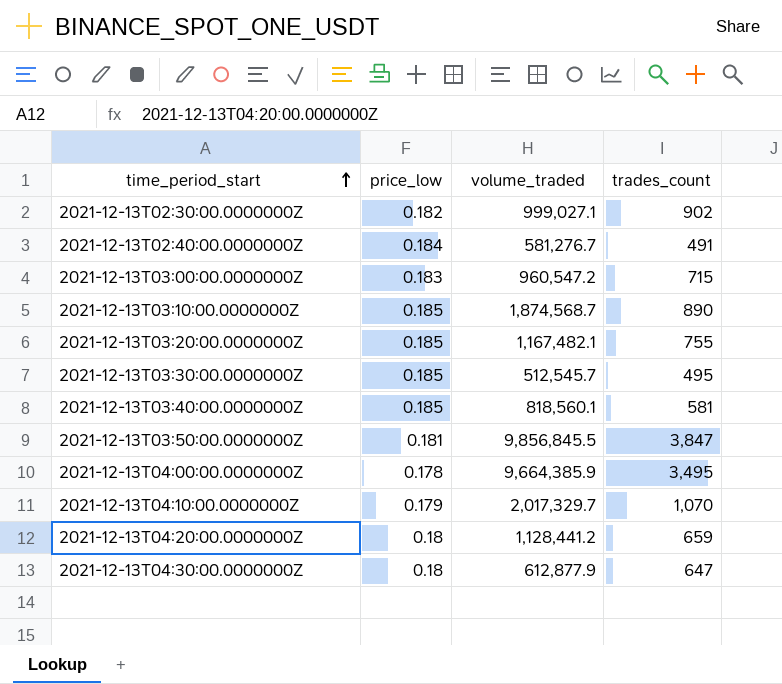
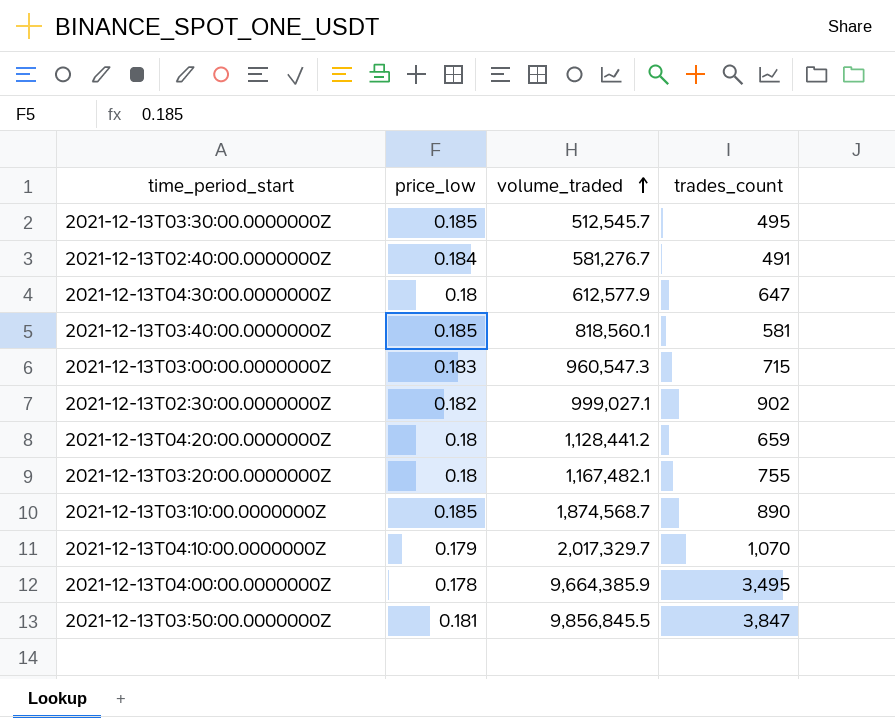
row order: time_period_start ascending -> volume_traded ascending
2021-12-13T04:30:00.0000000Z | volume_traded: 612,877.9 -> 612,577.9
2021-12-13T03:00:00.0000000Z | volume_traded: 960,547.2 -> 960,547.3
2021-12-13T03:20:00.0000000Z | price_low: 0.185 -> 0.18

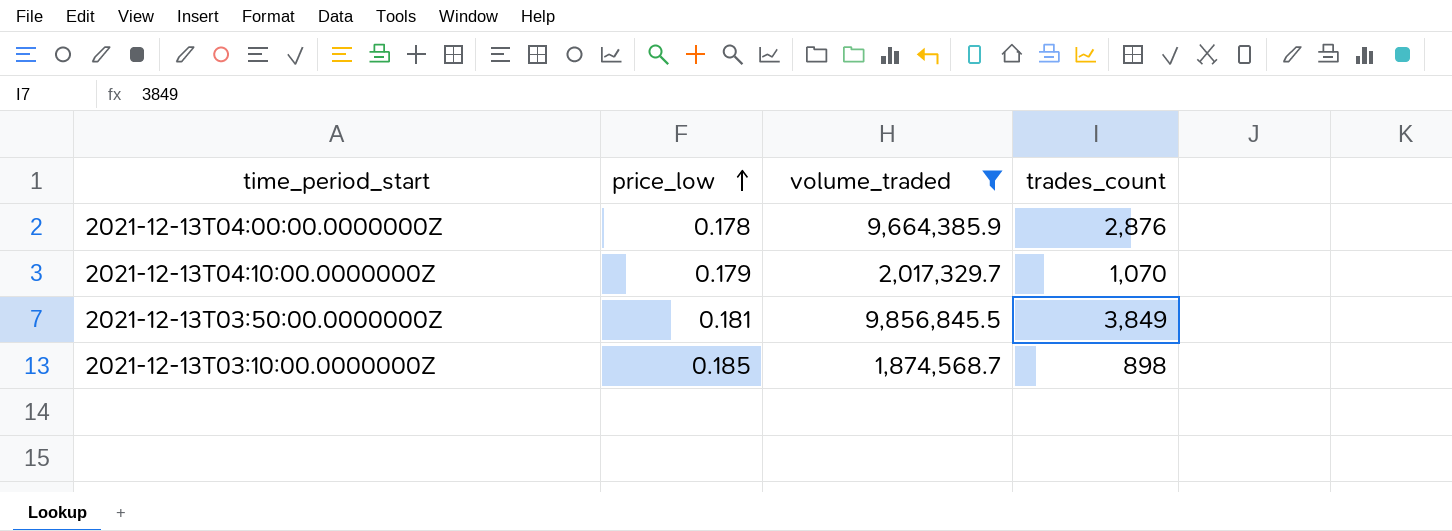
filter: none -> volume_traded >= 1,874,568.7
row order: volume_traded ascending -> price_low ascending
2021-12-13T04:00:00.0000000Z | trades_count: 3,495 -> 2,876
2021-12-13T03:50:00.0000000Z | trades_count: 3,847 -> 3,849
2021-12-13T03:10:00.0000000Z | trades_count: 890 -> 898

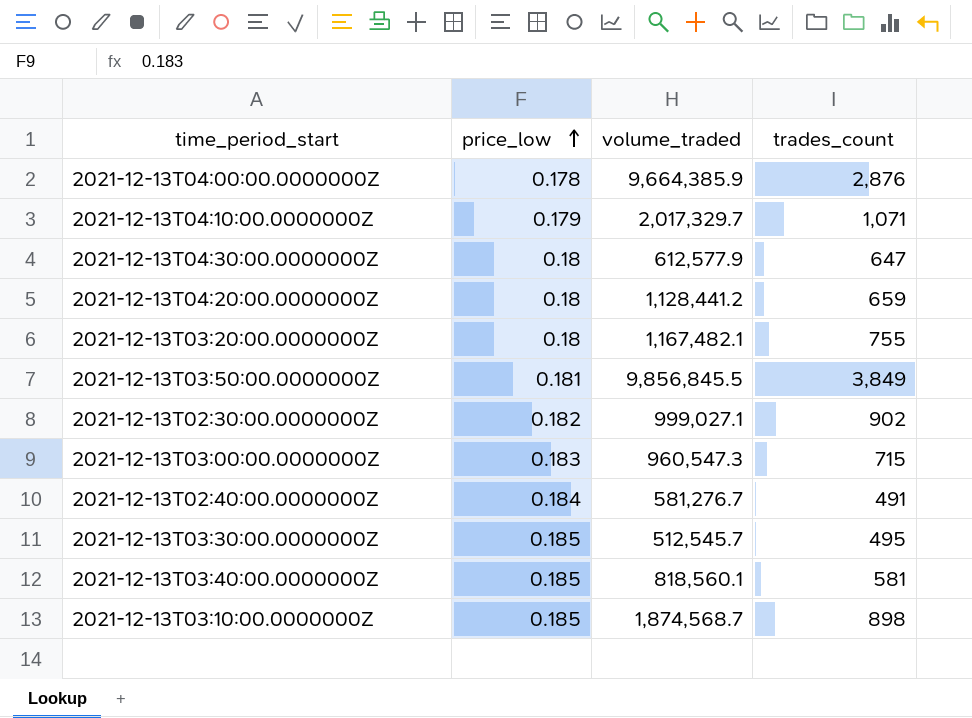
filter: volume_traded >= 1,874,568.7 -> none
2021-12-13T04:10:00.0000000Z | trades_count: 1,070 -> 1,071

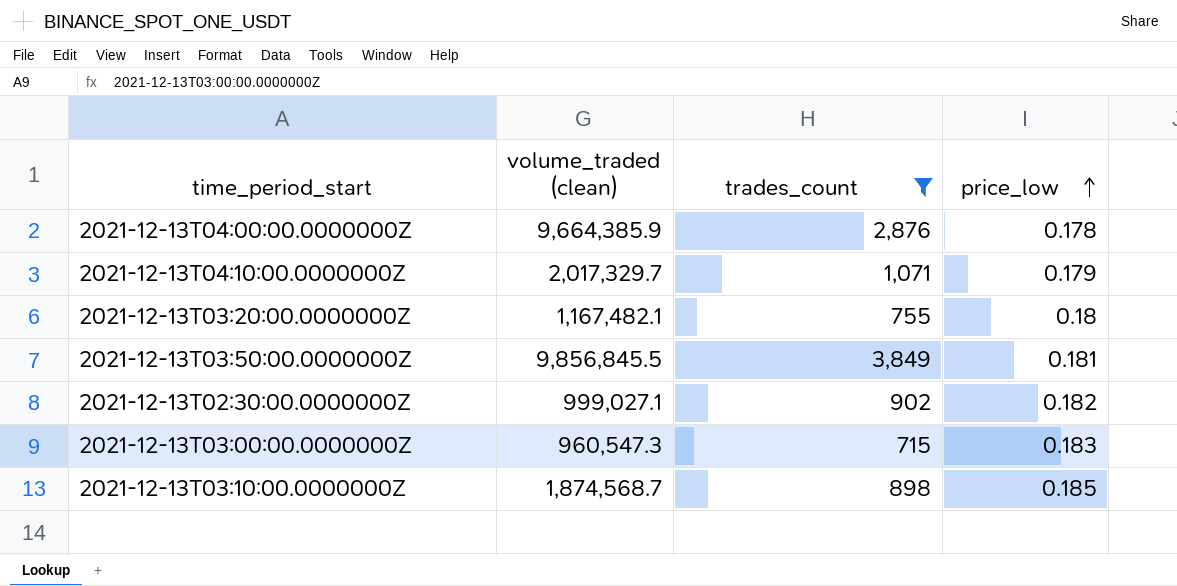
filter: none -> trades_count >= 715
column name: volume_traded -> volume_traded (clean)
column price_low | position: 2 -> 4

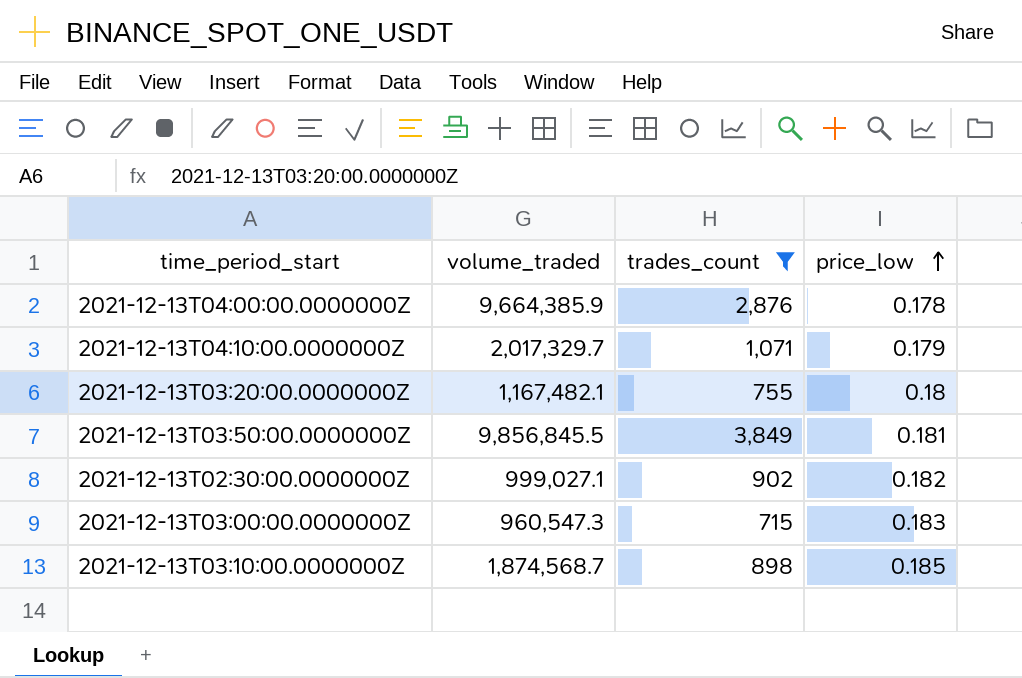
column name: volume_traded (clean) -> volume_traded

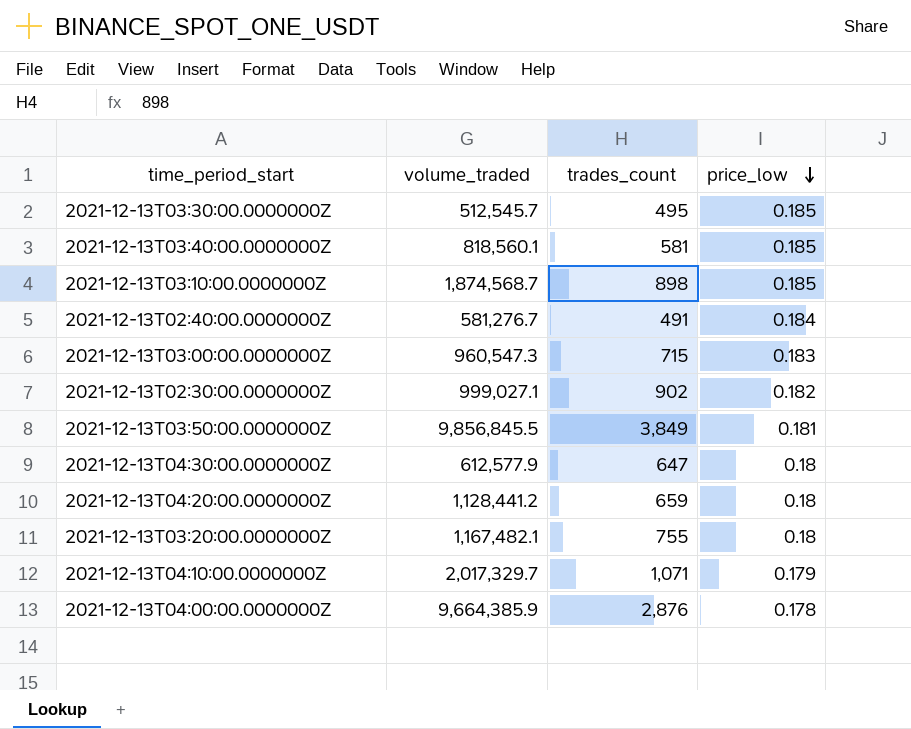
filter: trades_count >= 715 -> none
row order: price_low ascending -> price_low descending

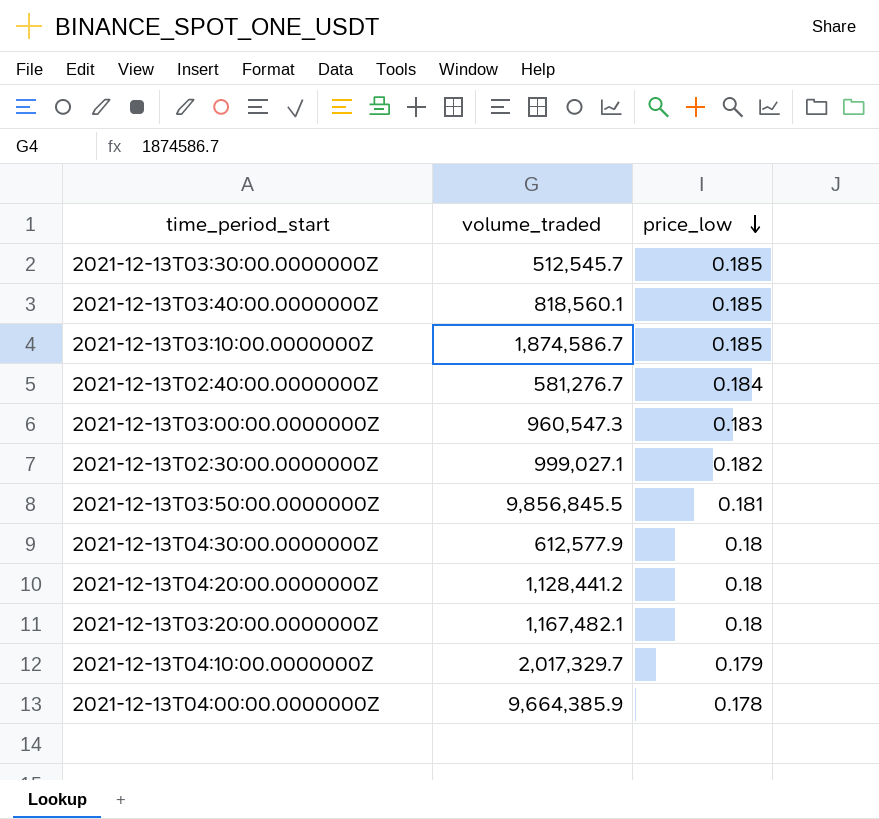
column trades_count | position: 3 -> none
2021-12-13T03:10:00.0000000Z | volume_traded: 1,874,568.7 -> 1,874,586.7

